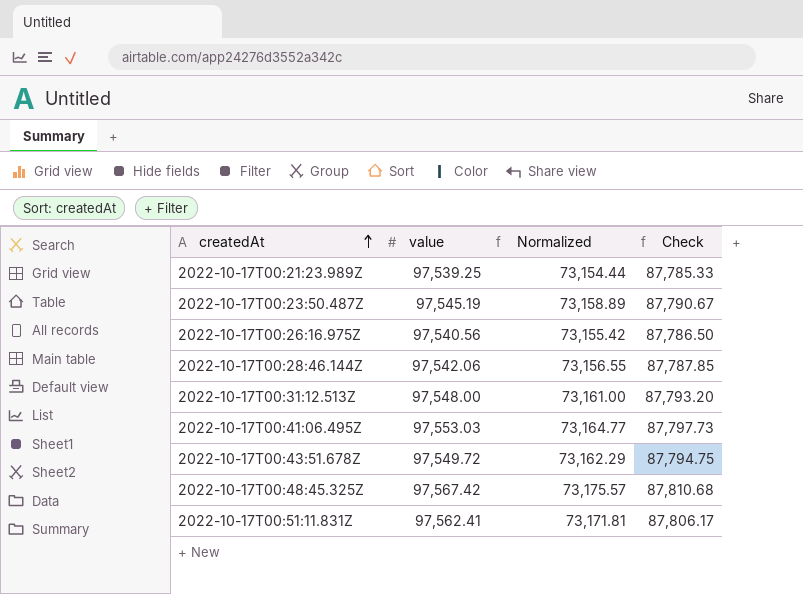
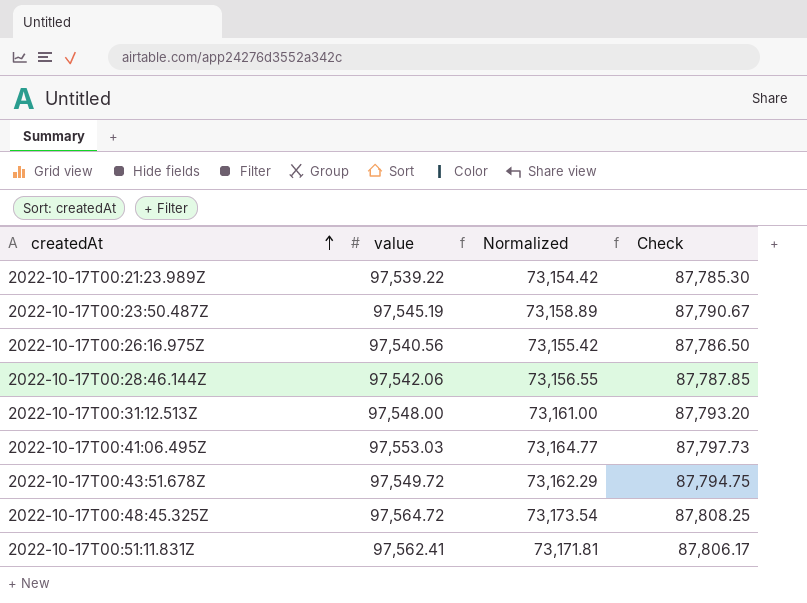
2022-10-17T00:21:23.989Z | value: 97,539.25 -> 97,539.22
2022-10-17T00:21:23.989Z | Normalized: 73,154.44 -> 73,154.42
2022-10-17T00:21:23.989Z | Check: 87,785.33 -> 87,785.30
2022-10-17T00:48:45.325Z | value: 97,567.42 -> 97,564.72
2022-10-17T00:48:45.325Z | Normalized: 73,175.57 -> 73,173.54
2022-10-17T00:48:45.325Z | Check: 87,810.68 -> 87,808.25

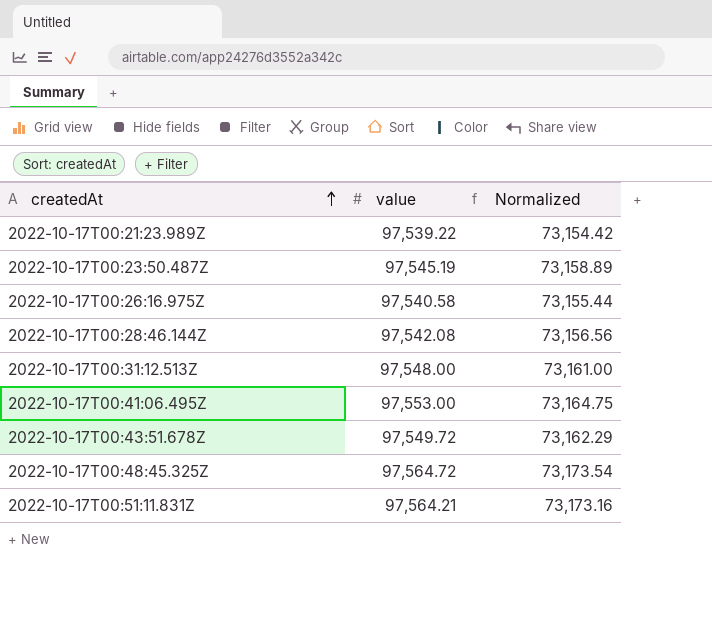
column Check | formula: [value] * 0.9 -> none
2022-10-17T00:26:16.975Z | value: 97,540.56 -> 97,540.58
2022-10-17T00:26:16.975Z | Normalized: 73,155.42 -> 73,155.44
2022-10-17T00:28:46.144Z | value: 97,542.06 -> 97,542.08
2022-10-17T00:28:46.144Z | Normalized: 73,156.55 -> 73,156.56
2022-10-17T00:41:06.495Z | value: 97,553.03 -> 97,553.00
2022-10-17T00:41:06.495Z | Normalized: 73,164.77 -> 73,164.75
2022-10-17T00:51:11.831Z | value: 97,562.41 -> 97,564.21
2022-10-17T00:51:11.831Z | Normalized: 73,171.81 -> 73,173.16

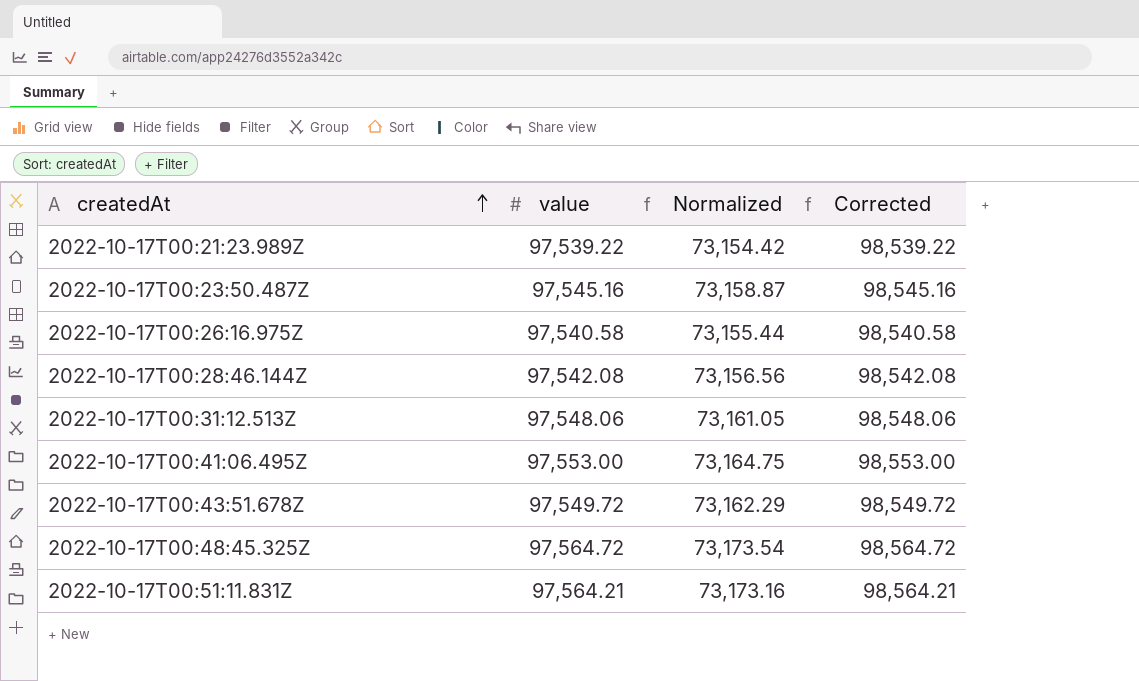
column Corrected | formula: none -> [value] + 1000
2022-10-17T00:23:50.487Z | value: 97,545.19 -> 97,545.16
2022-10-17T00:23:50.487Z | Normalized: 73,158.89 -> 73,158.87
2022-10-17T00:31:12.513Z | value: 97,548.00 -> 97,548.06
2022-10-17T00:31:12.513Z | Normalized: 73,161.00 -> 73,161.05

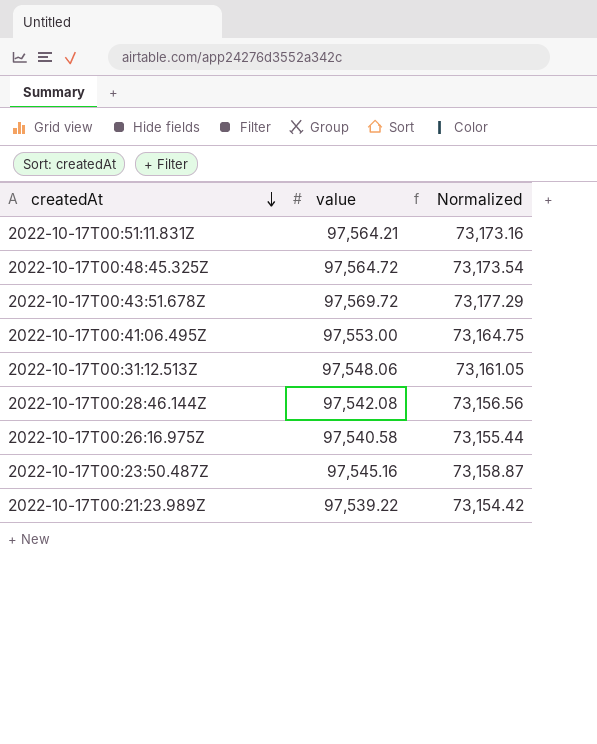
row order: createdAt ascending -> createdAt descending
column Corrected | formula: [value] + 1000 -> none
2022-10-17T00:43:51.678Z | value: 97,549.72 -> 97,569.72
2022-10-17T00:43:51.678Z | Normalized: 73,162.29 -> 73,177.29

